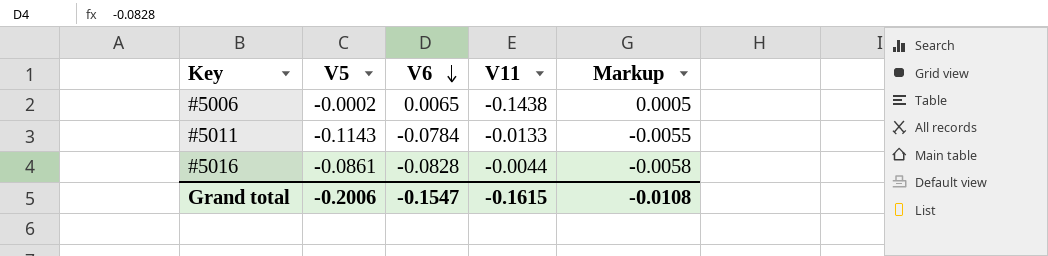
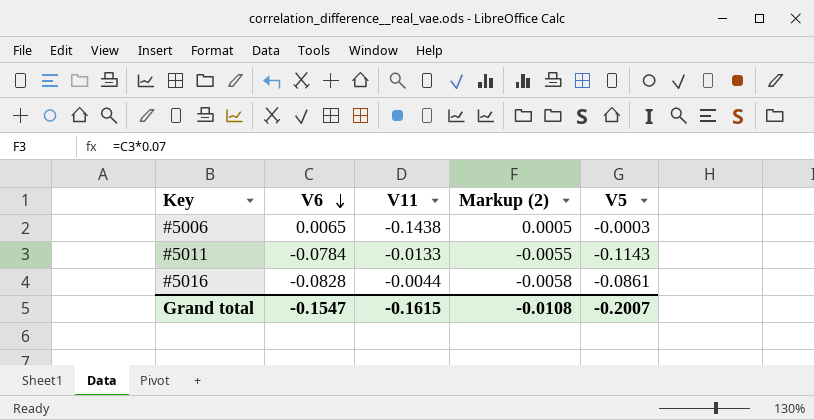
column name: Markup -> Markup (2)
column V5 | position: 2 -> 5
#5006 | V5: -0.0002 -> -0.0003
Grand total | V5: -0.2006 -> -0.2007

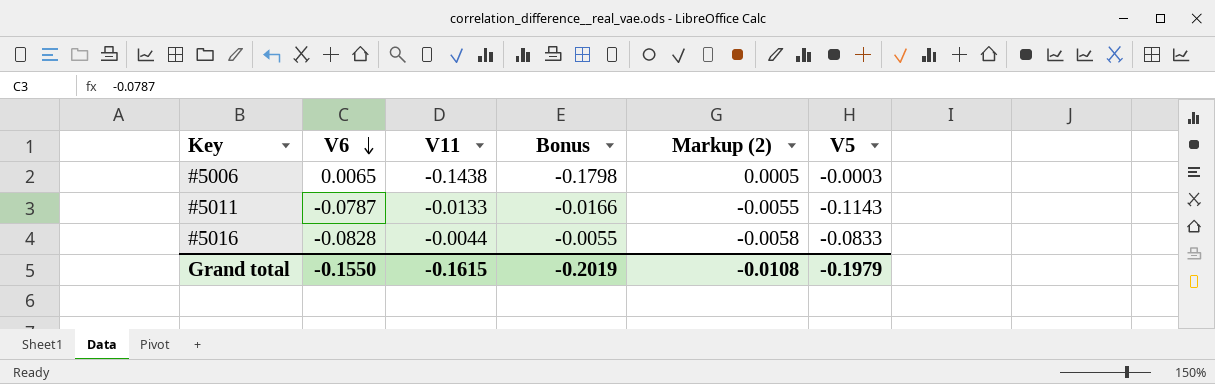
column Bonus | formula: none -> [V11] * 1.25
#5011 | V6: -0.0784 -> -0.0787
#5016 | V5: -0.0861 -> -0.0833
Grand total | V6: -0.1547 -> -0.1550
Grand total | V5: -0.2007 -> -0.1979

